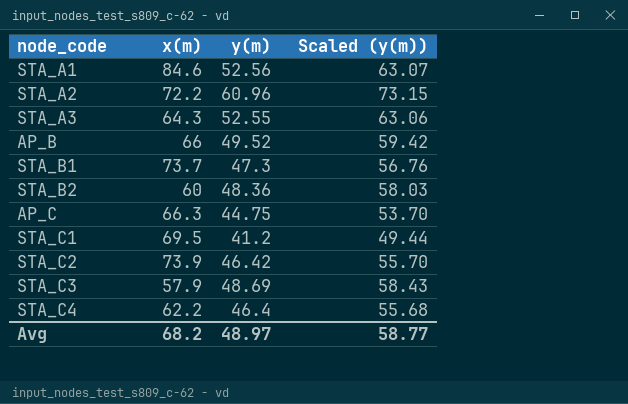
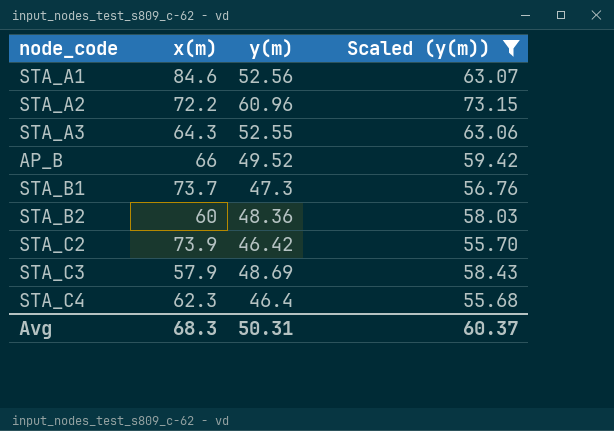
filter: none -> Scaled (y(m)) >= 55.68
STA_C4 | x(m): 62.2 -> 62.3
Avg | x(m): 68.2 -> 68.3
Avg | y(m): 48.97 -> 50.31
Avg | Scaled (y(m)): 58.77 -> 60.37

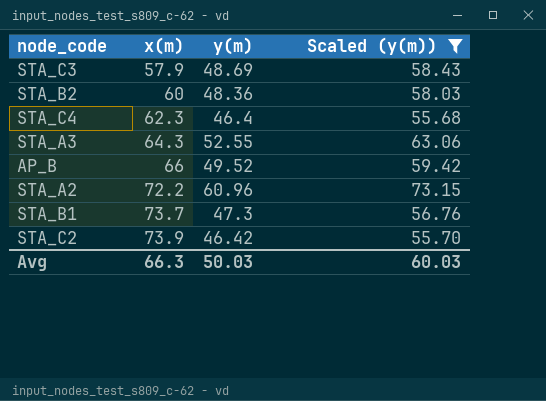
row order: none -> x(m) ascending
row STA_A1: 84.6 | 52.56 | 63.07 -> none
Avg | x(m): 68.3 -> 66.3
Avg | y(m): 50.31 -> 50.03
Avg | Scaled (y(m)): 60.37 -> 60.03

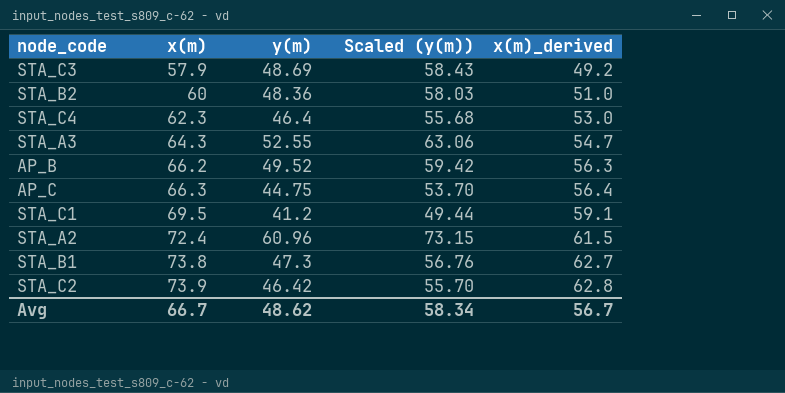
filter: Scaled (y(m)) >= 55.68 -> none
column x(m)_derived | formula: none -> [x(m)] * 0.85
AP_B | x(m): 66 -> 66.2
STA_A2 | x(m): 72.2 -> 72.4
STA_B1 | x(m): 73.7 -> 73.8
Avg | x(m): 66.3 -> 66.7
Avg | y(m): 50.03 -> 48.62
Avg | Scaled (y(m)): 60.03 -> 58.34

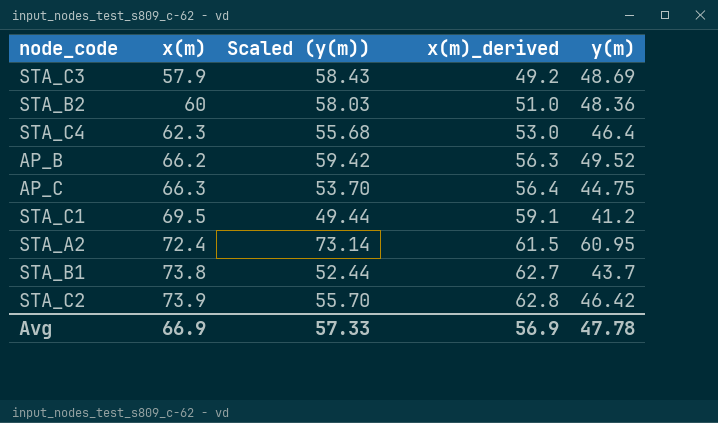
column y(m) | position: 3 -> 5
row STA_A3: 64.3 | 52.55 | 63.06 | 54.7 -> none
STA_A2 | Scaled (y(m)): 73.15 -> 73.14
STA_A2 | y(m): 60.96 -> 60.95
STA_B1 | Scaled (y(m)): 56.76 -> 52.44
STA_B1 | y(m): 47.3 -> 43.7
Avg | x(m): 66.7 -> 66.9
Avg | Scaled (y(m)): 58.34 -> 57.33
Avg | x(m)_derived: 56.7 -> 56.9
Avg | y(m): 48.62 -> 47.78

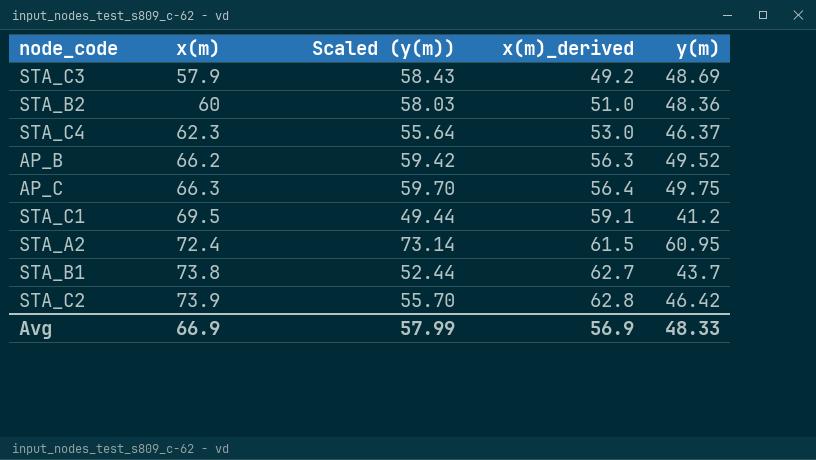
STA_C4 | Scaled (y(m)): 55.68 -> 55.64
STA_C4 | y(m): 46.4 -> 46.37
AP_C | Scaled (y(m)): 53.70 -> 59.70
AP_C | y(m): 44.75 -> 49.75
Avg | Scaled (y(m)): 57.33 -> 57.99
Avg | y(m): 47.78 -> 48.33

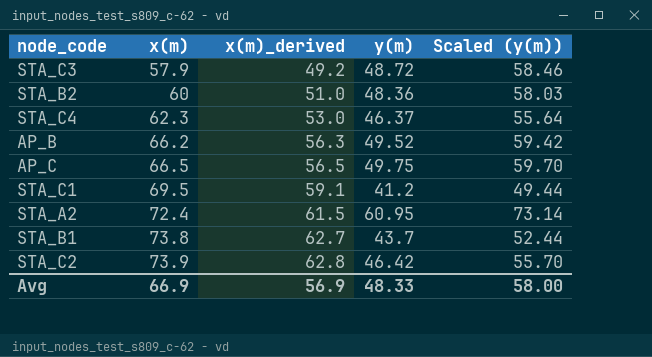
column Scaled (y(m)) | position: 3 -> 5
STA_C3 | y(m): 48.69 -> 48.72
STA_C3 | Scaled (y(m)): 58.43 -> 58.46
AP_C | x(m): 66.3 -> 66.5
AP_C | x(m)_derived: 56.4 -> 56.5
Avg | Scaled (y(m)): 57.99 -> 58.00

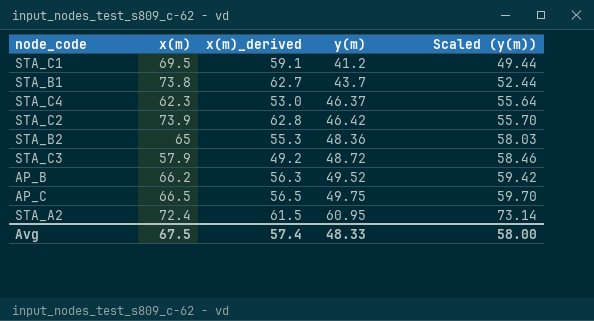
row order: x(m) ascending -> y(m) ascending
STA_B2 | x(m): 60 -> 65
STA_B2 | x(m)_derived: 51.0 -> 55.3
Avg | x(m): 66.9 -> 67.5
Avg | x(m)_derived: 56.9 -> 57.4

